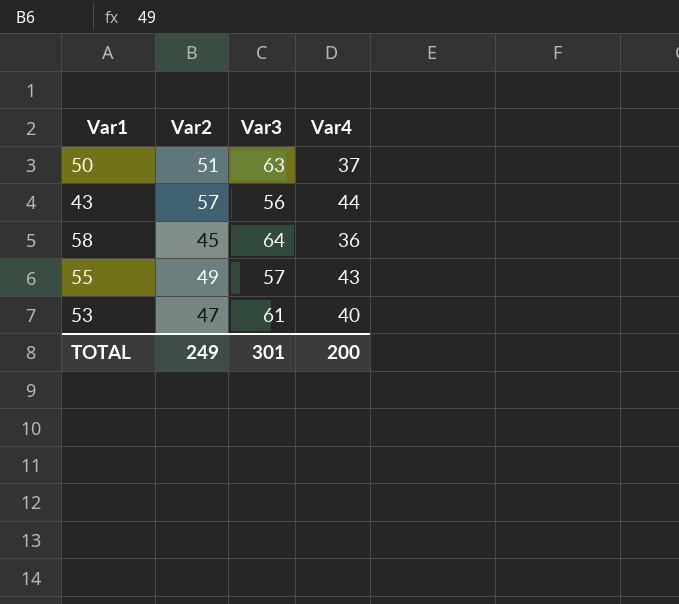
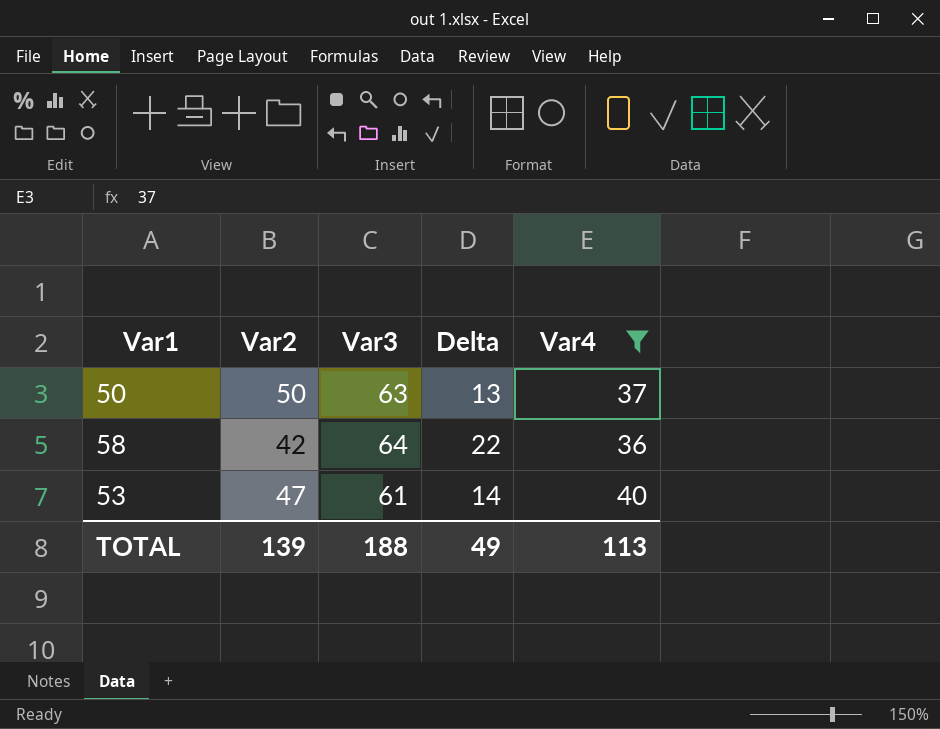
filter: none -> Var4 <= 40
column Delta | formula: none -> [Var3] - [Var2]
50 | Var2: 51 -> 50
58 | Var2: 45 -> 42
TOTAL | Var2: 249 -> 139
TOTAL | Var3: 301 -> 188
TOTAL | Var4: 200 -> 113

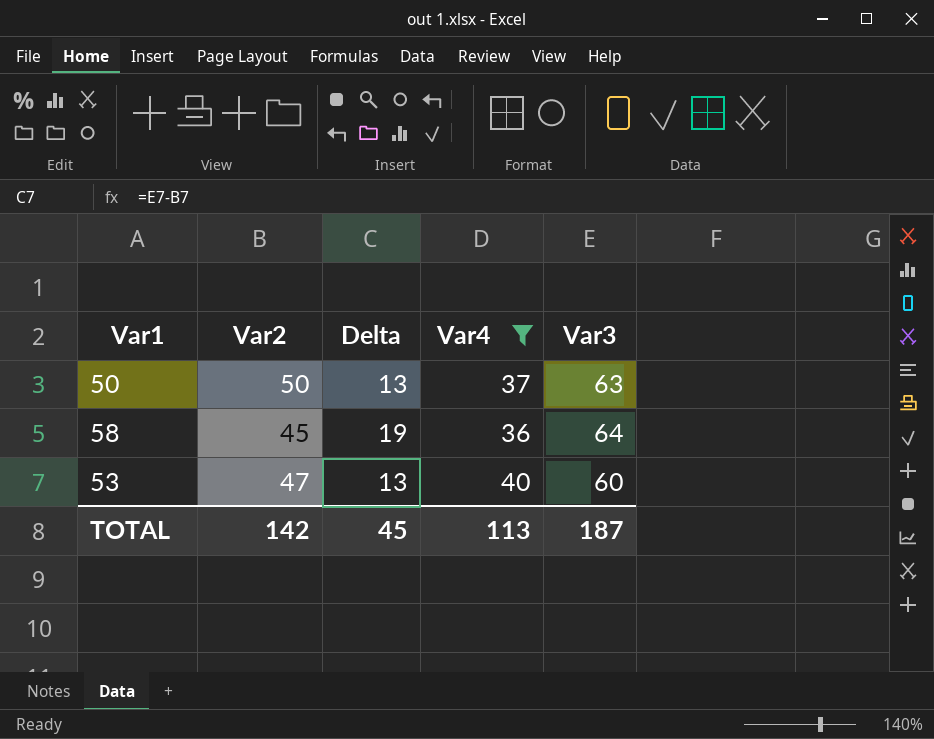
column Var3 | position: 3 -> 5
58 | Var2: 42 -> 45
58 | Delta: 22 -> 19
53 | Delta: 14 -> 13
53 | Var3: 61 -> 60
TOTAL | Var2: 139 -> 142
TOTAL | Delta: 49 -> 45
TOTAL | Var3: 188 -> 187

